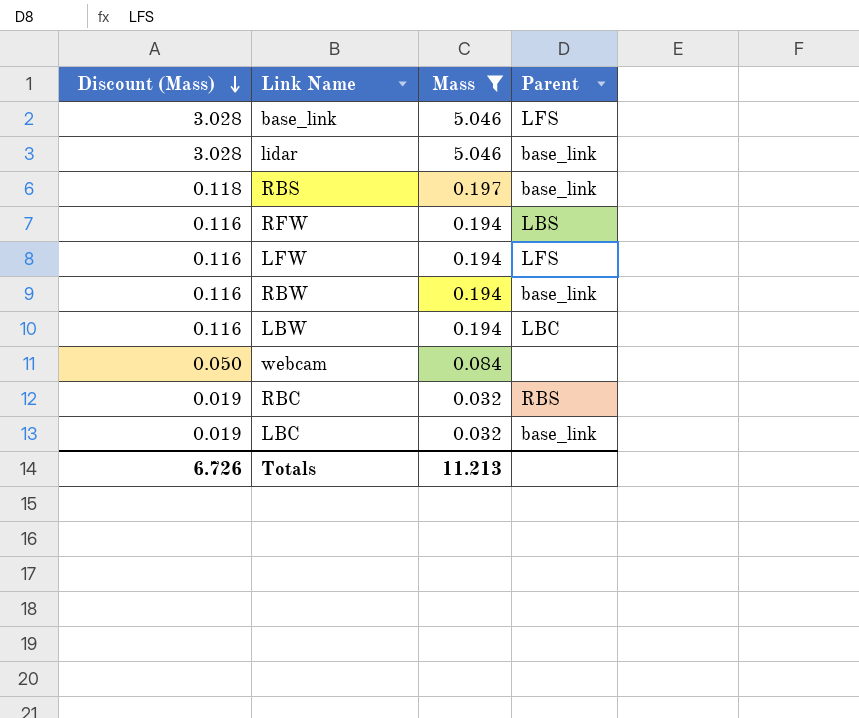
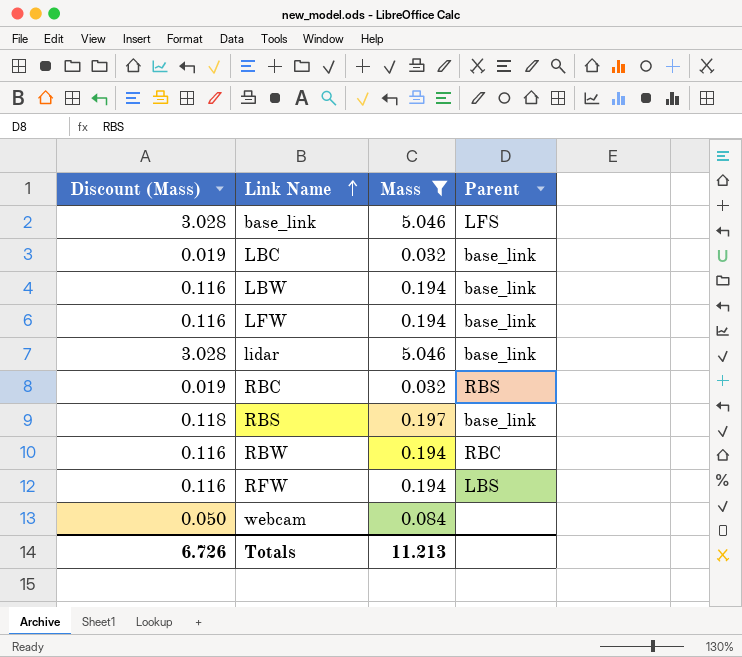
row order: Discount (Mass) descending -> Link Name ascending
LBW | Parent: LBC -> base_link
LFW | Parent: LFS -> base_link
RBW | Parent: base_link -> RBC

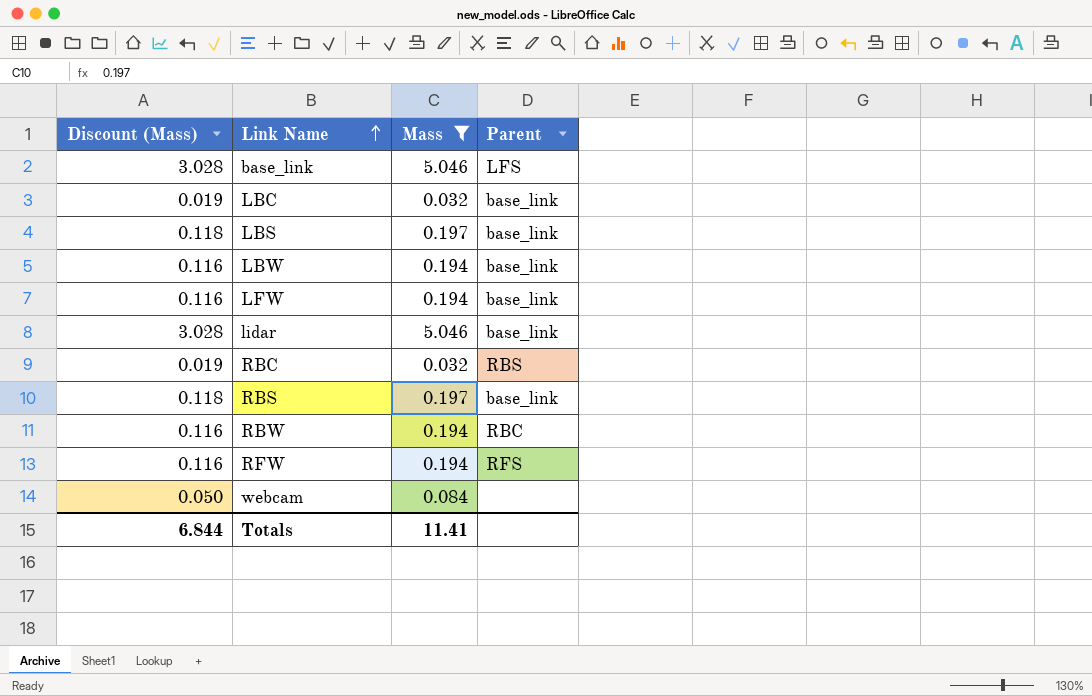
row LBS: none -> 0.118 | 0.197 | base_link
RFW | Parent: LBS -> RFS
Totals | Discount (Mass): 6.726 -> 6.844
Totals | Mass: 11.213 -> 11.41

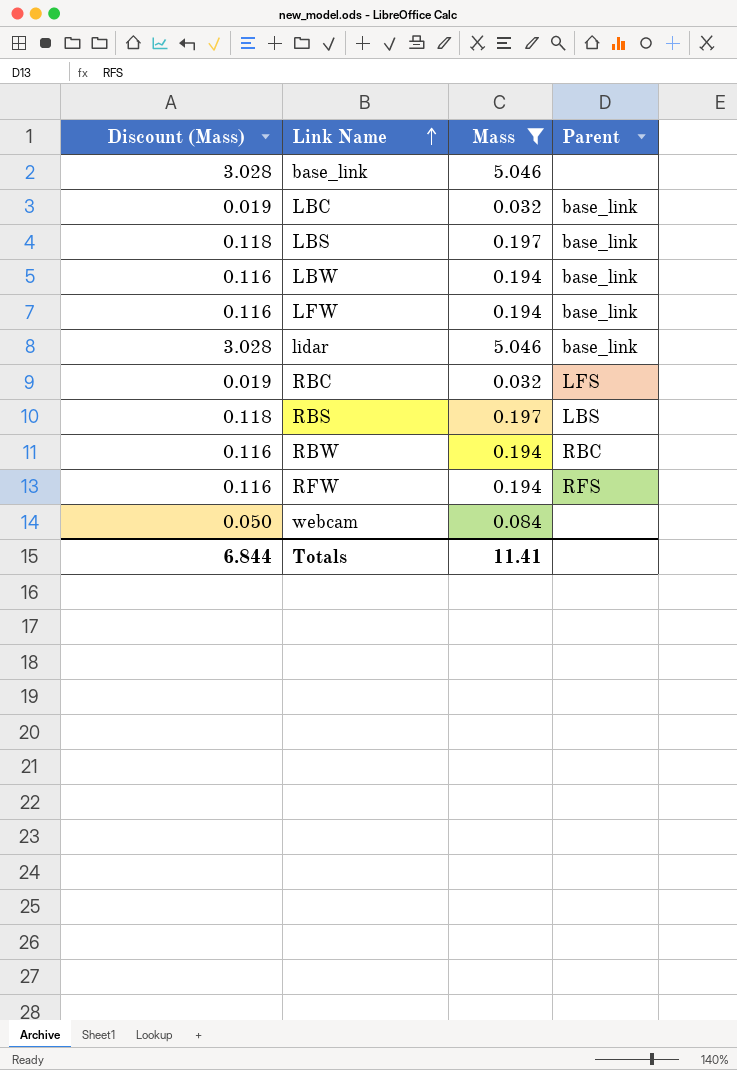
base_link | Parent: LFS -> none
RBC | Parent: RBS -> LFS
RBS | Parent: base_link -> LBS

